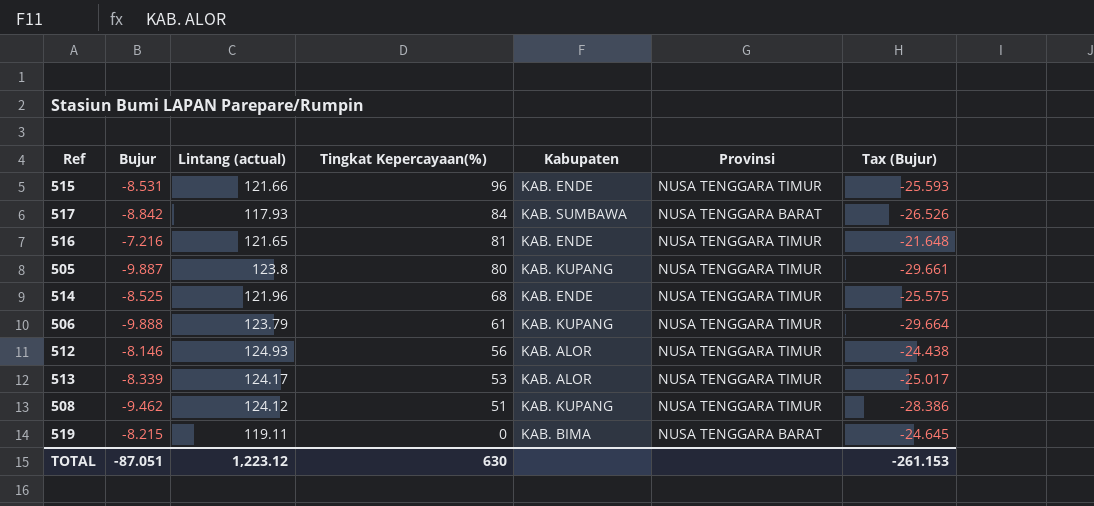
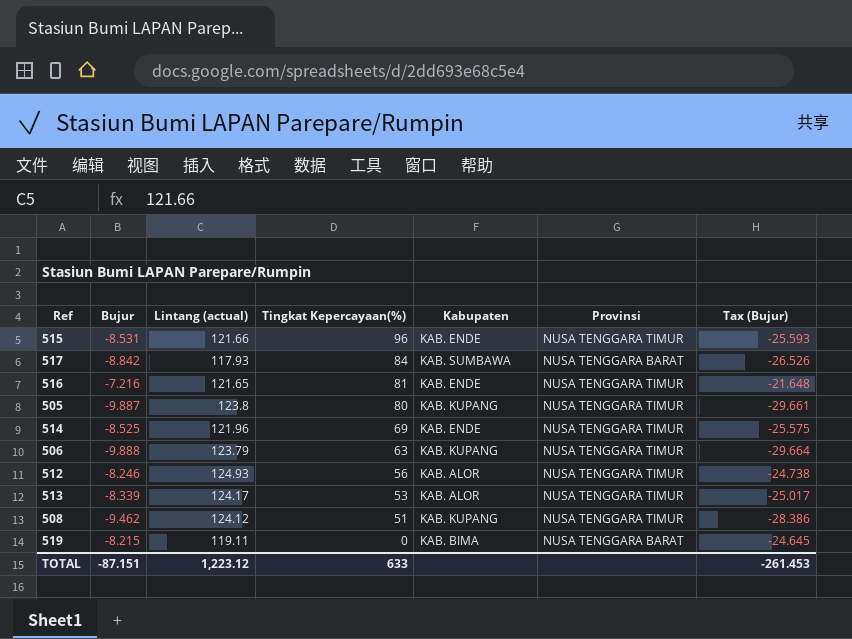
514 | Tingkat Kepercayaan(%): 68 -> 69
506 | Tingkat Kepercayaan(%): 61 -> 63
512 | Bujur: -8.146 -> -8.246
512 | Tax (Bujur): -24.438 -> -24.738
TOTAL | Bujur: -87.051 -> -87.151
TOTAL | Tingkat Kepercayaan(%): 630 -> 633
TOTAL | Tax (Bujur): -261.153 -> -261.453

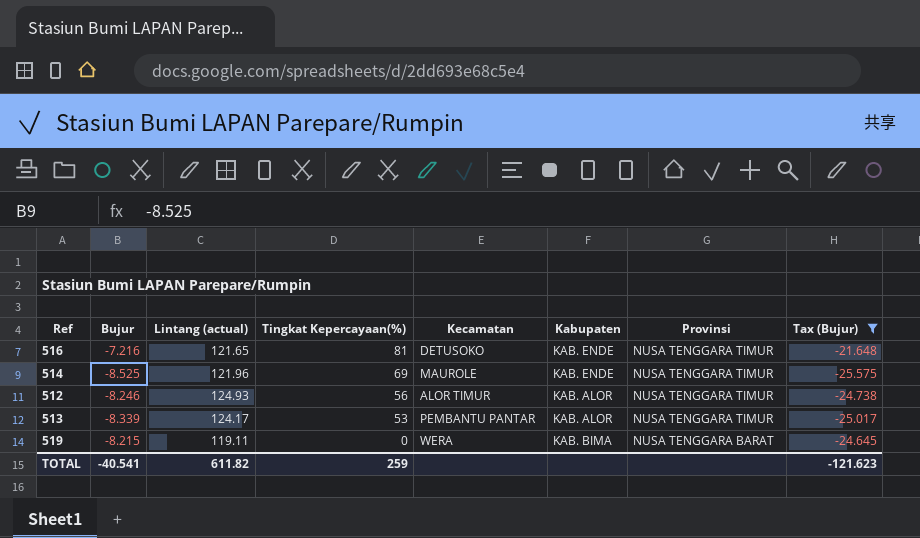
filter: none -> Tax (Bujur) >= -25.575
column Kecamatan | position: none -> 5
TOTAL | Bujur: -87.151 -> -40.541
TOTAL | Lintang (actual): 1,223.12 -> 611.82
TOTAL | Tingkat Kepercayaan(%): 633 -> 259
TOTAL | Tax (Bujur): -261.453 -> -121.623

